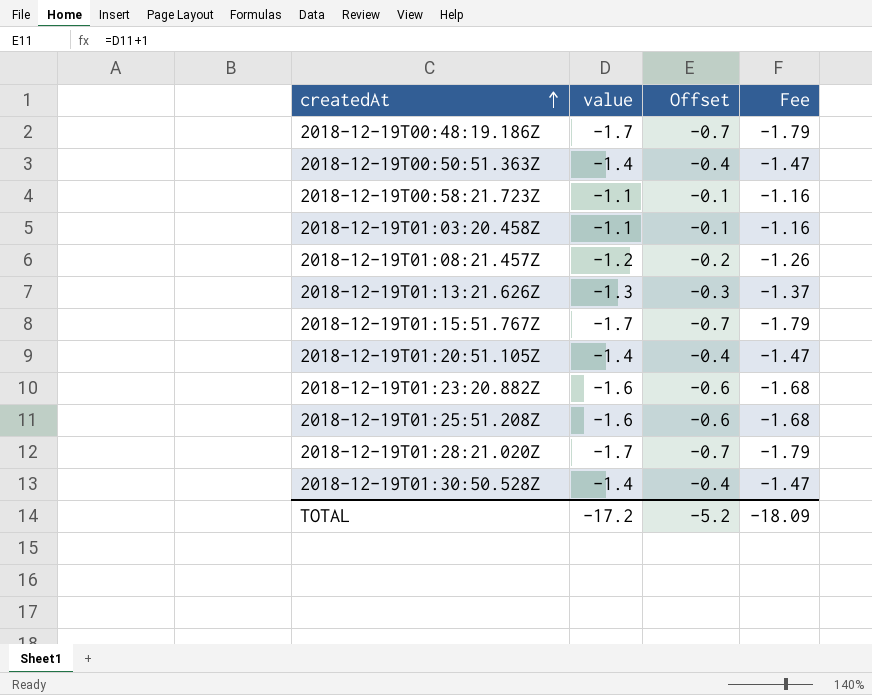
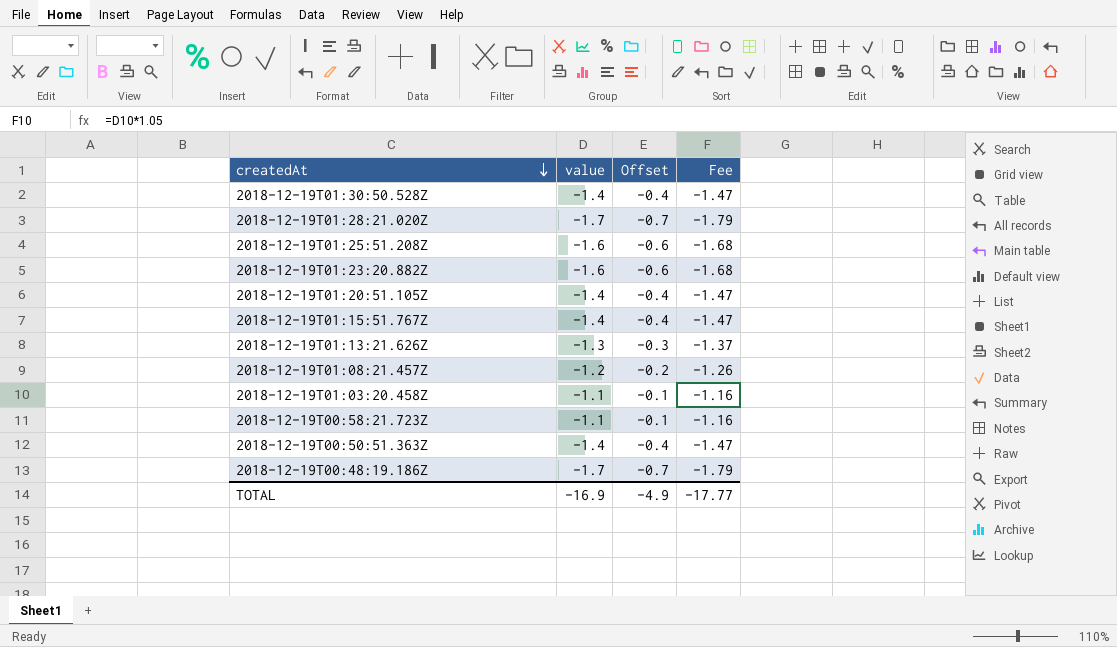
row order: createdAt ascending -> createdAt descending
2018-12-19T01:15:51.767Z | value: -1.7 -> -1.4
2018-12-19T01:15:51.767Z | Offset: -0.7 -> -0.4
2018-12-19T01:15:51.767Z | Fee: -1.79 -> -1.47
TOTAL | value: -17.2 -> -16.9
TOTAL | Offset: -5.2 -> -4.9
TOTAL | Fee: -18.09 -> -17.77

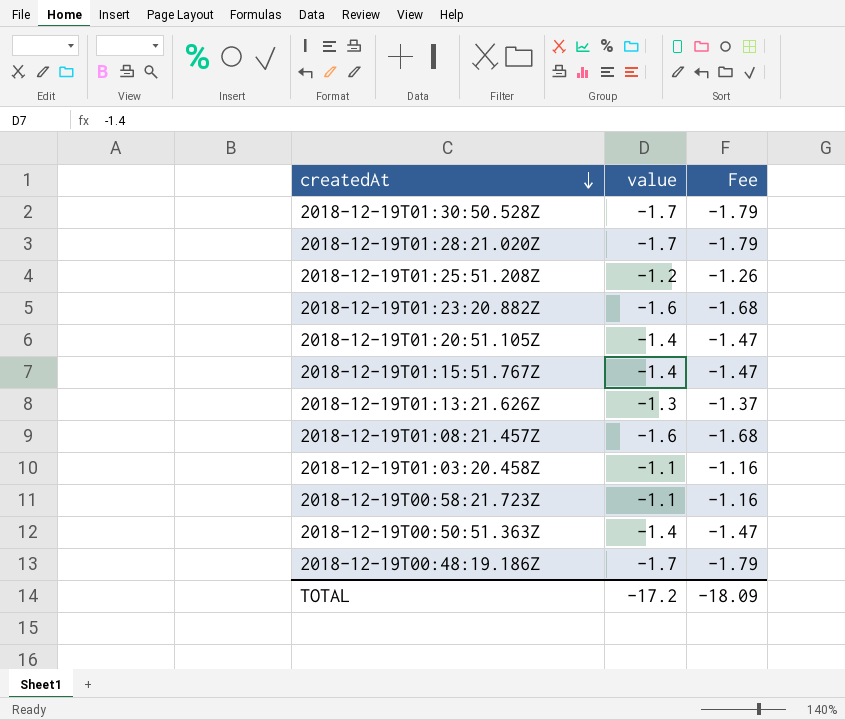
column Offset | formula: [value] + 1 -> none
2018-12-19T01:30:50.528Z | value: -1.4 -> -1.7
2018-12-19T01:30:50.528Z | Fee: -1.47 -> -1.79
2018-12-19T01:25:51.208Z | value: -1.6 -> -1.2
2018-12-19T01:25:51.208Z | Fee: -1.68 -> -1.26
2018-12-19T01:08:21.457Z | value: -1.2 -> -1.6
2018-12-19T01:08:21.457Z | Fee: -1.26 -> -1.68
TOTAL | value: -16.9 -> -17.2
TOTAL | Fee: -17.77 -> -18.09

